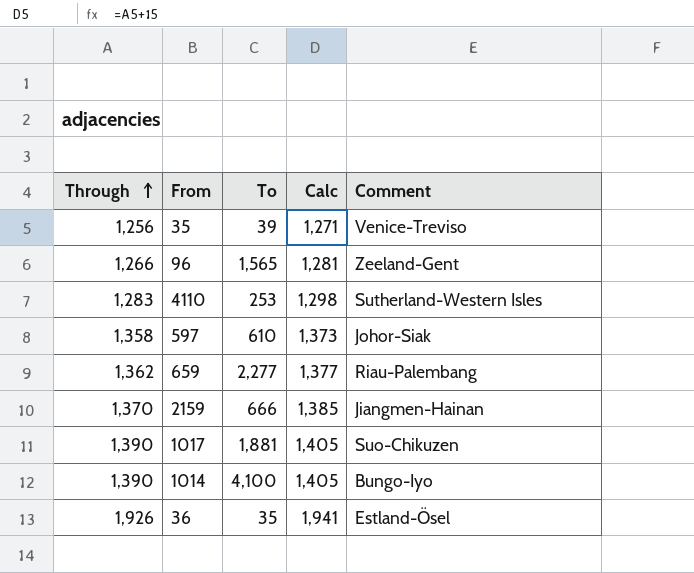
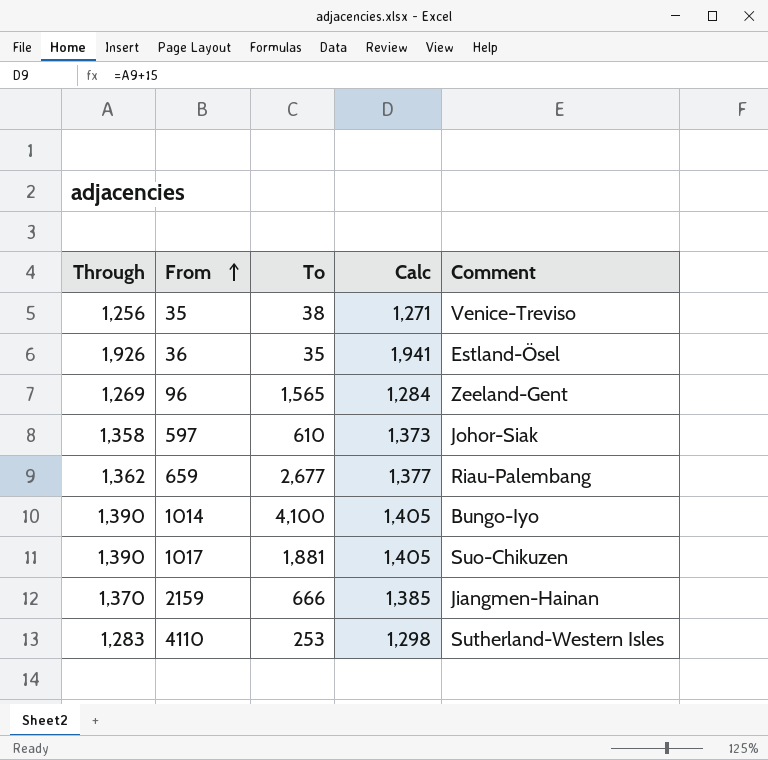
row order: Through ascending -> From ascending
35 | To: 39 -> 38
96 | Through: 1,266 -> 1,269
96 | Calc: 1,281 -> 1,284
659 | To: 2,277 -> 2,677

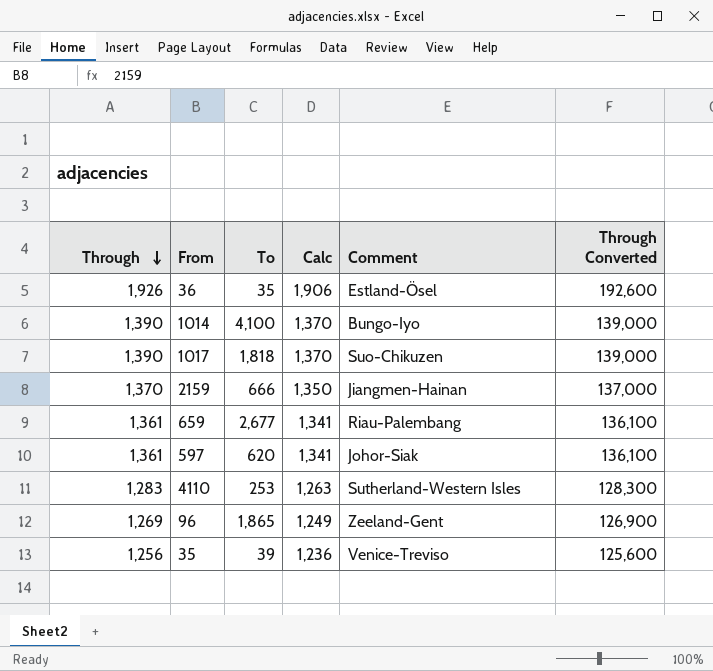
row order: From ascending -> Through descending
column Calc | formula: [Through] + 15 -> [Through] - 20
column Through Converted | formula: none -> [Through] * 100
1017 | To: 1,881 -> 1,818
659 | Through: 1,362 -> 1,361
597 | Through: 1,358 -> 1,361
597 | To: 610 -> 620
96 | To: 1,565 -> 1,865
35 | To: 38 -> 39

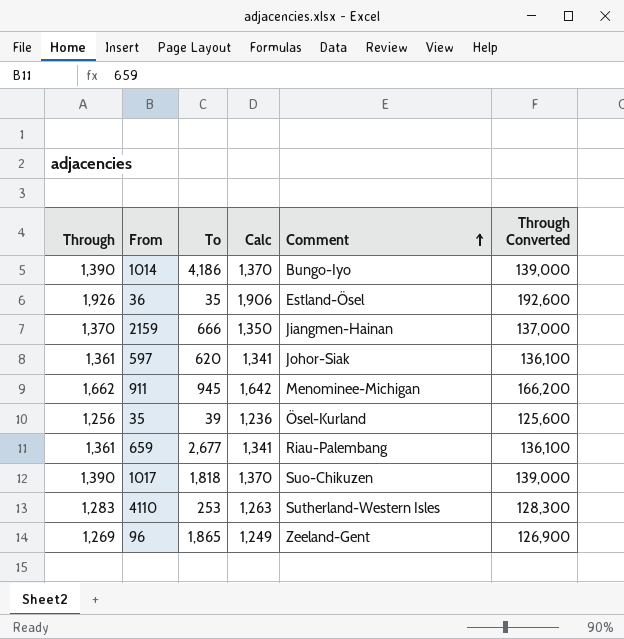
row order: Through descending -> Comment ascending
1014 | To: 4,100 -> 4,186
row 911: none -> 1,662 | 945 | 1,642 | Menominee-Michigan | 166,200
35 | Comment: Venice-Treviso -> Ösel-Kurland

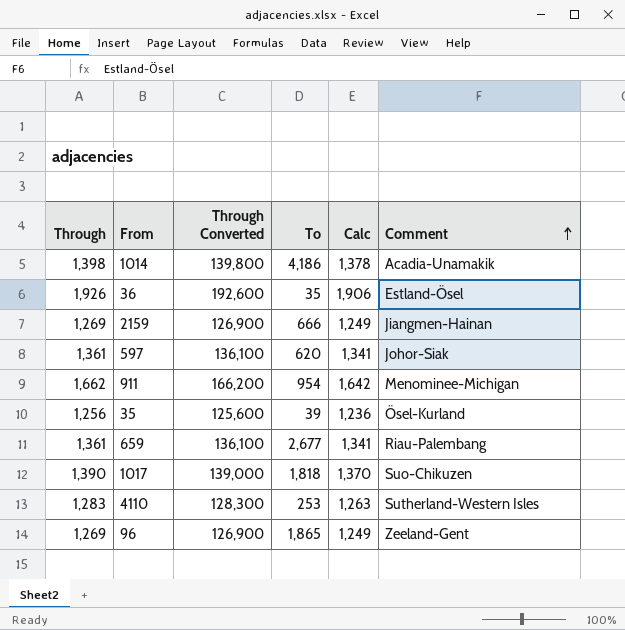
column Through Converted | position: 6 -> 3
1014 | Through: 1,390 -> 1,398
1014 | Through Converted: 139,000 -> 139,800
1014 | Calc: 1,370 -> 1,378
1014 | Comment: Bungo-Iyo -> Acadia-Unamakik
2159 | Through: 1,370 -> 1,269
2159 | Through Converted: 137,000 -> 126,900
2159 | Calc: 1,350 -> 1,249
911 | To: 945 -> 954

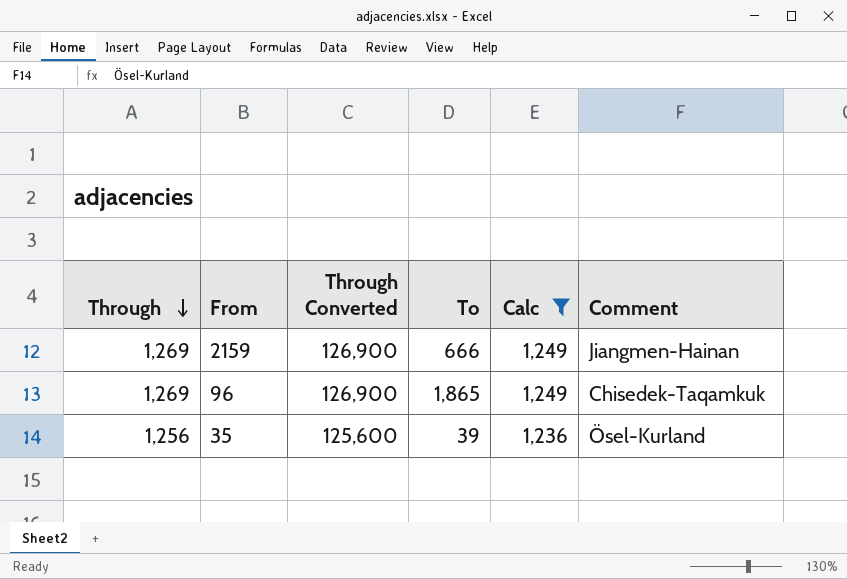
filter: none -> Calc <= 1,249
row order: Comment ascending -> Through descending
96 | Comment: Zeeland-Gent -> Chisedek-Taqamkuk

